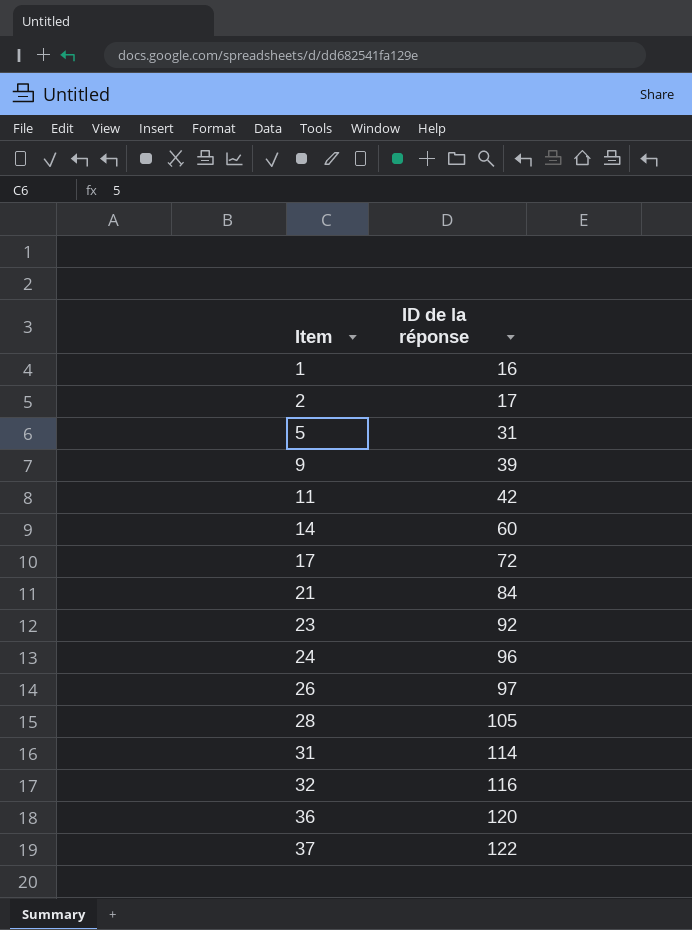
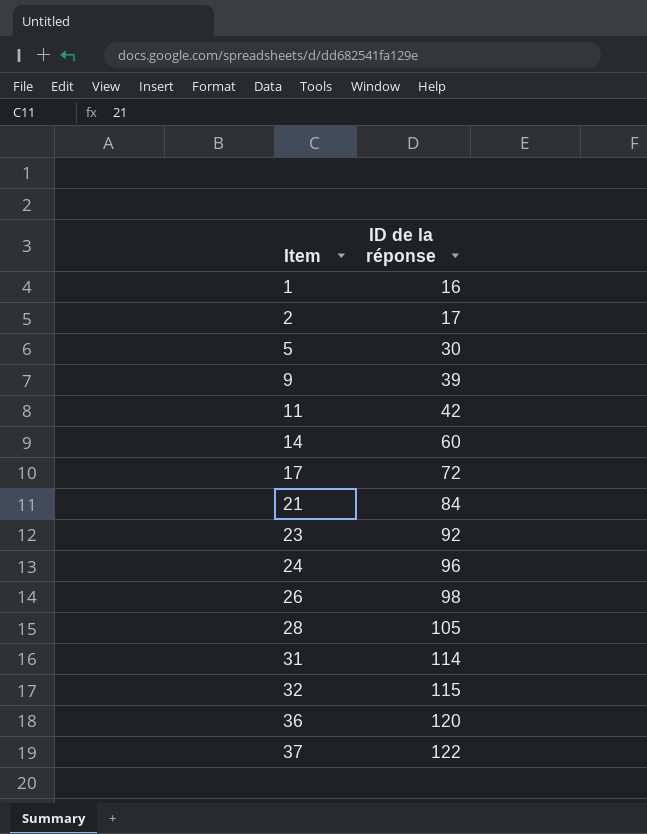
5 | ID de la réponse: 31 -> 30
26 | ID de la réponse: 97 -> 98
32 | ID de la réponse: 116 -> 115

